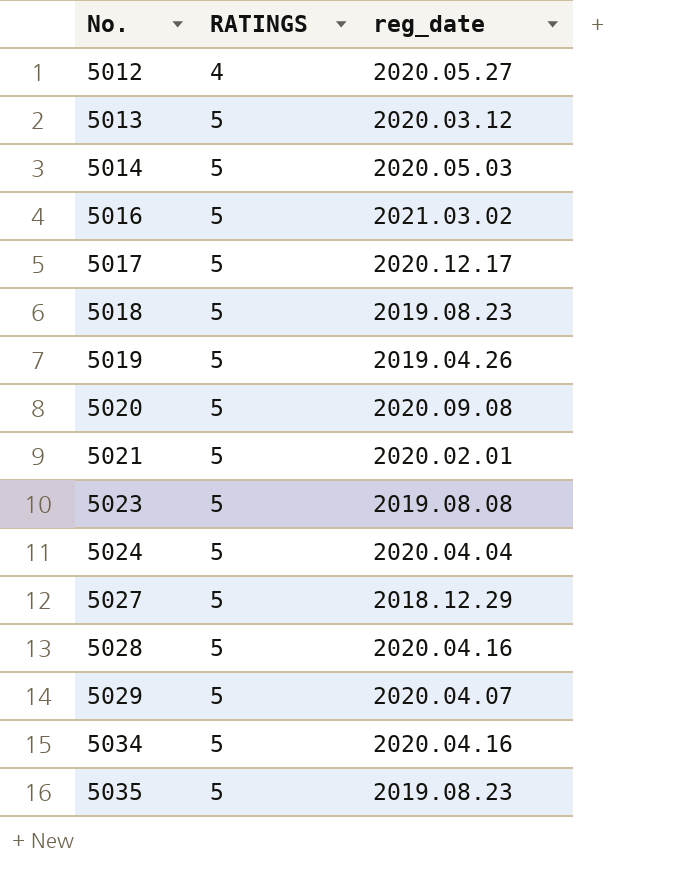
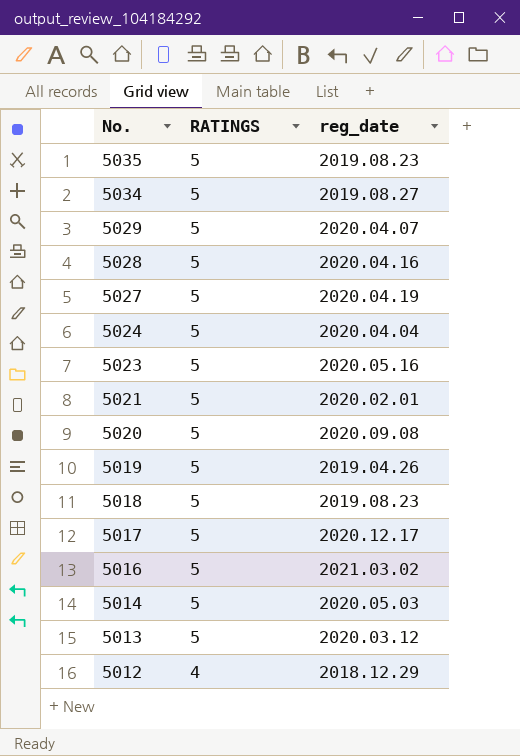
row order: No. ascending -> No. descending
5034 | reg_date: 2020.04.16 -> 2019.08.27
5027 | reg_date: 2018.12.29 -> 2020.04.19
5023 | reg_date: 2019.08.08 -> 2020.05.16
5012 | reg_date: 2020.05.27 -> 2018.12.29

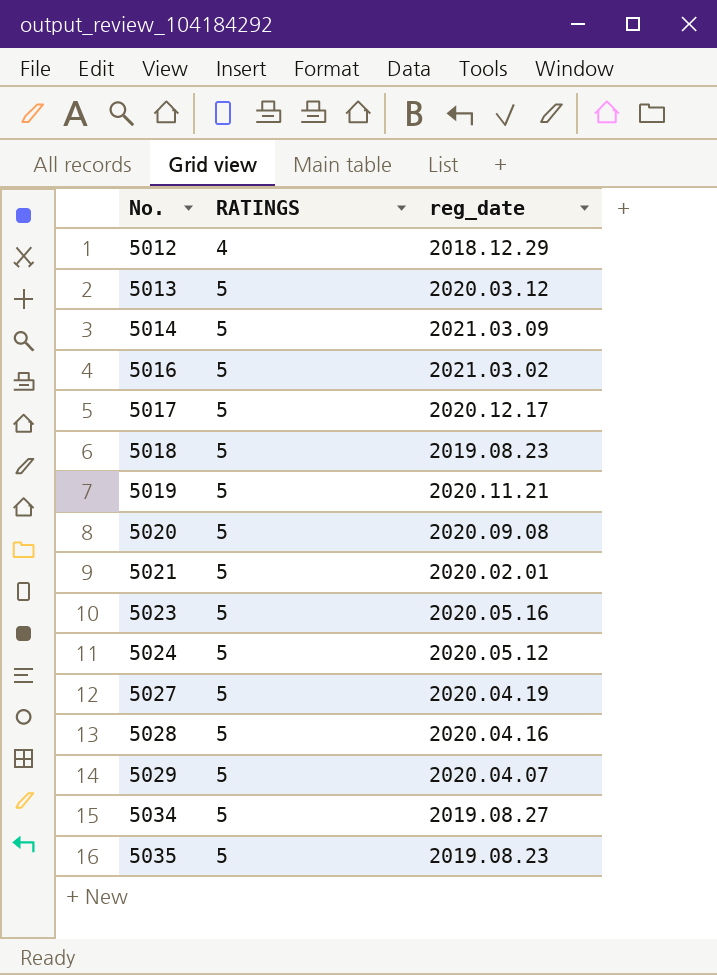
row order: No. descending -> No. ascending
5014 | reg_date: 2020.05.03 -> 2021.03.09
5019 | reg_date: 2019.04.26 -> 2020.11.21
5024 | reg_date: 2020.04.04 -> 2020.05.12

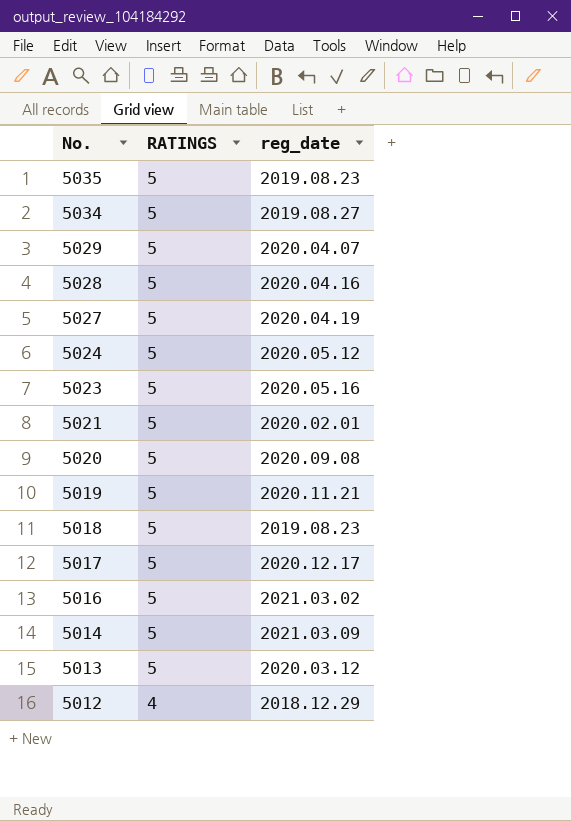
row order: No. ascending -> No. descending

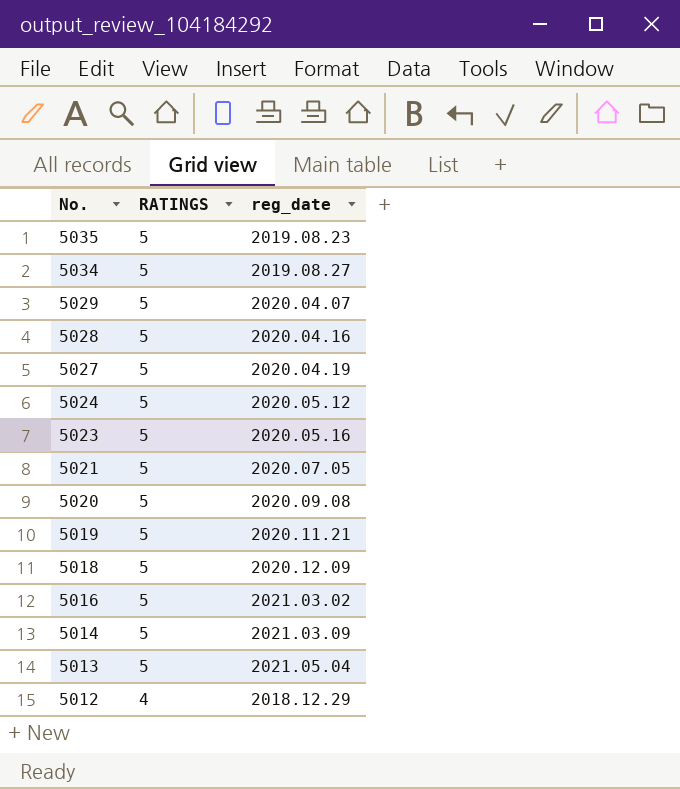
row 5017: 5 | 2020.12.17 -> none
5021 | reg_date: 2020.02.01 -> 2020.07.05
5018 | reg_date: 2019.08.23 -> 2020.12.09
5013 | reg_date: 2020.03.12 -> 2021.05.04

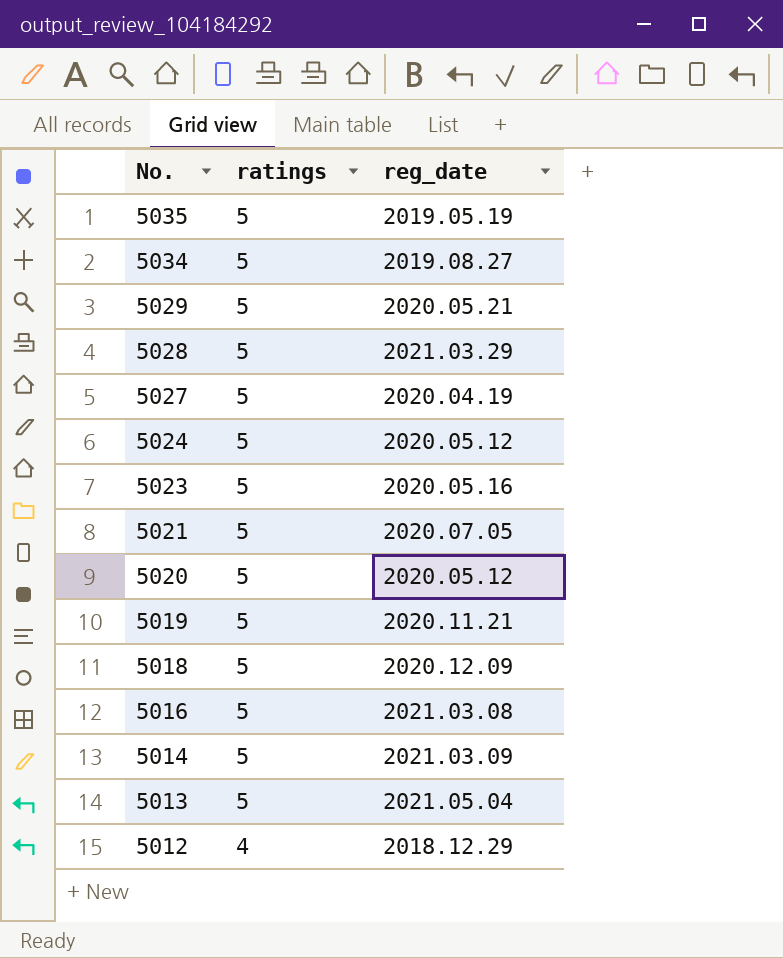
column name: RATINGS -> ratings
5035 | reg_date: 2019.08.23 -> 2019.05.19
5029 | reg_date: 2020.04.07 -> 2020.05.21
5028 | reg_date: 2020.04.16 -> 2021.03.29
5020 | reg_date: 2020.09.08 -> 2020.05.12
5016 | reg_date: 2021.03.02 -> 2021.03.08

